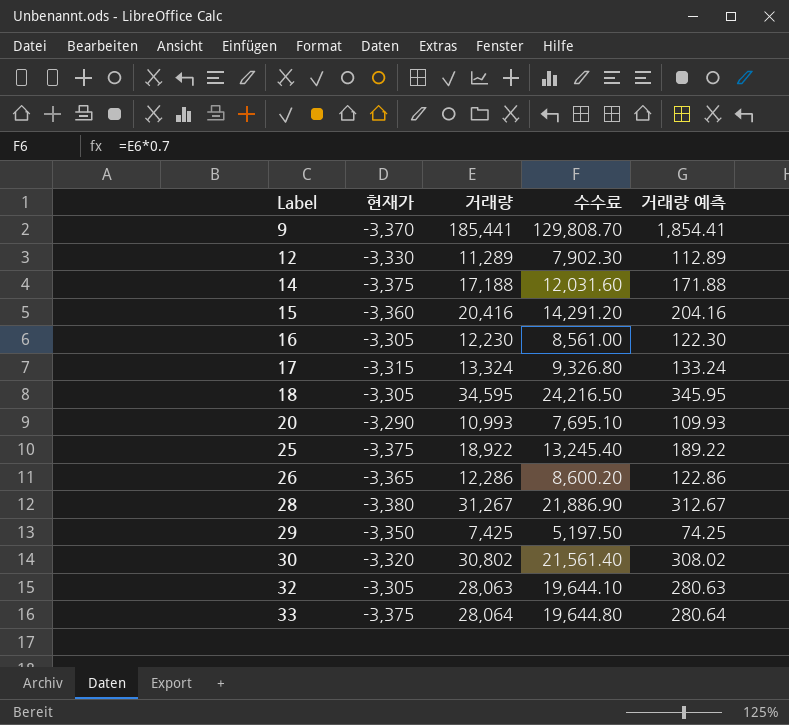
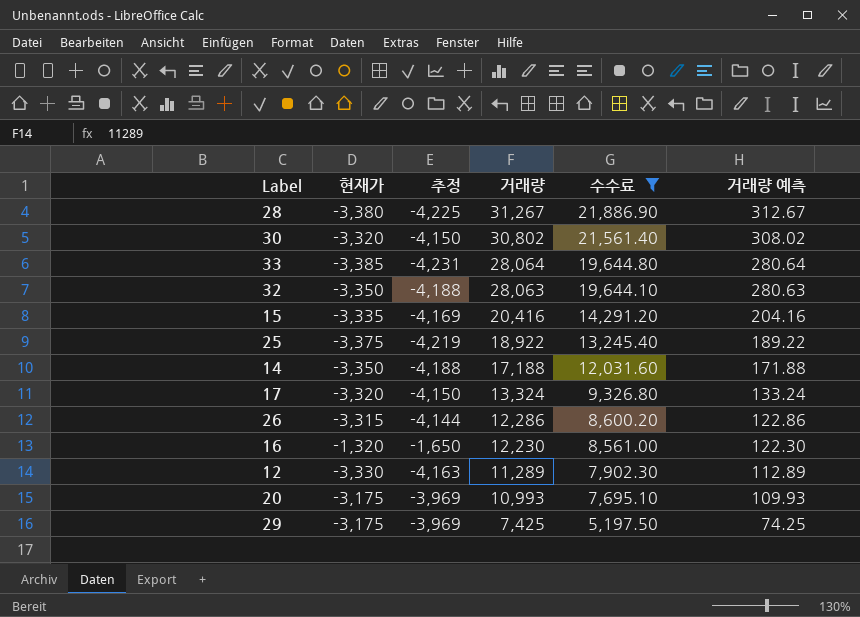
filter: none -> 수수료 <= 21,886.90
row order: Label ascending -> 거래량 descending
column 추정 | formula: none -> [현재가] * 1.25
33 | 현재가: -3,375 -> -3,385
32 | 현재가: -3,305 -> -3,350
15 | 현재가: -3,360 -> -3,335
14 | 현재가: -3,375 -> -3,350
17 | 현재가: -3,315 -> -3,320
26 | 현재가: -3,365 -> -3,315
16 | 현재가: -3,305 -> -1,320
20 | 현재가: -3,290 -> -3,175
29 | 현재가: -3,350 -> -3,175

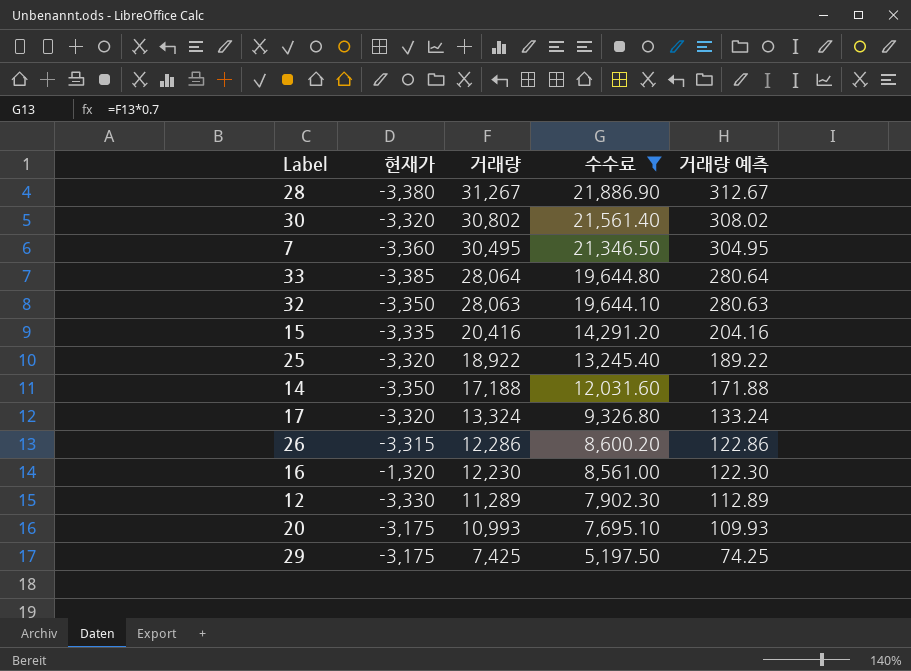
column 추정 | formula: [현재가] * 1.25 -> none
row 7: none -> -3,360 | 30,495 | 21,346.50 | 304.95
25 | 현재가: -3,375 -> -3,320

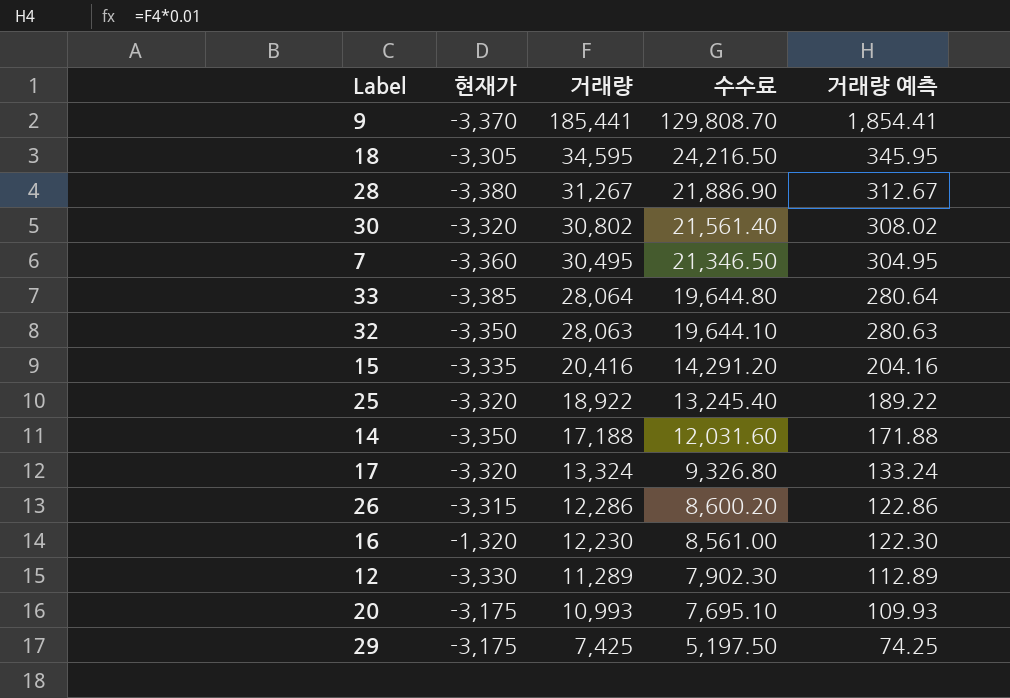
filter: 수수료 <= 21,886.90 -> none

